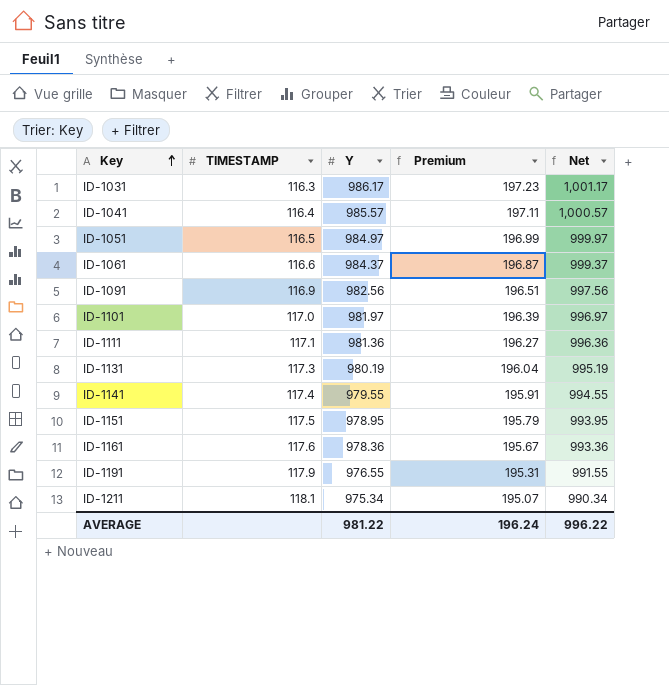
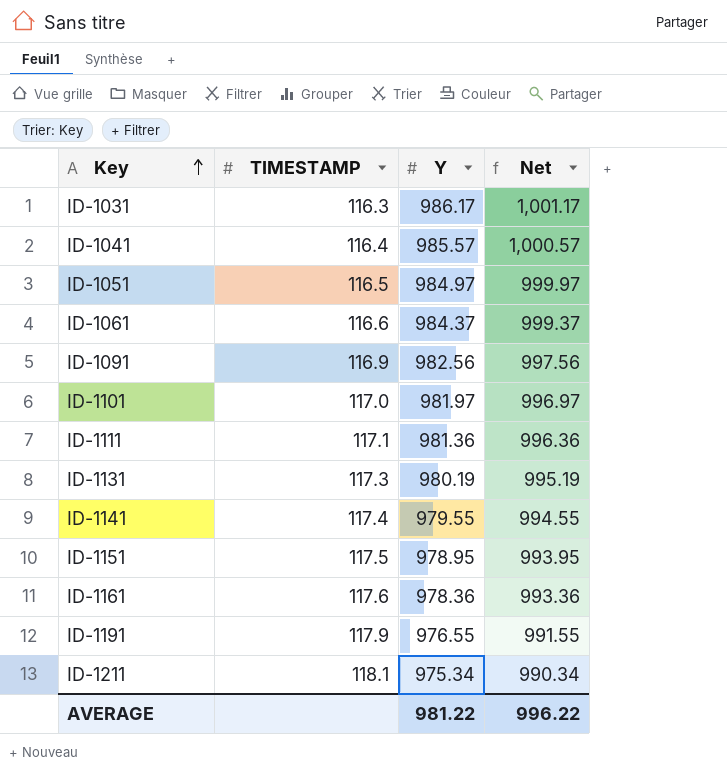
column Premium | formula: [Y] * 0.2 -> none

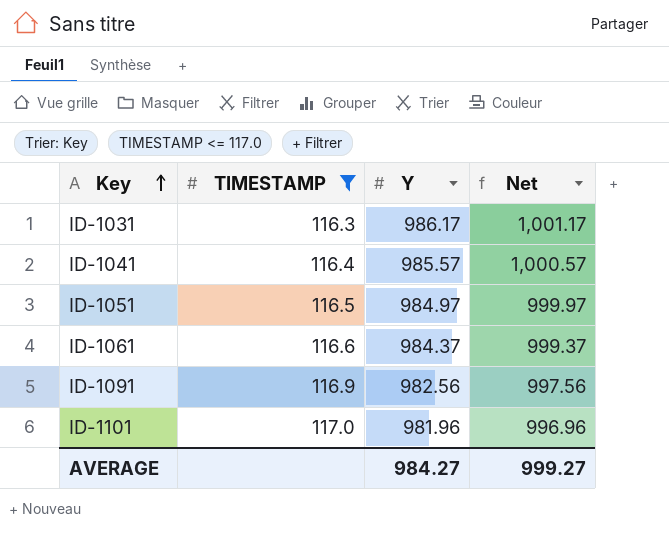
filter: none -> TIMESTAMP <= 117.0
ID-1101 | Y: 981.97 -> 981.96
ID-1101 | Net: 996.97 -> 996.96
AVERAGE | Y: 981.22 -> 984.27
AVERAGE | Net: 996.22 -> 999.27

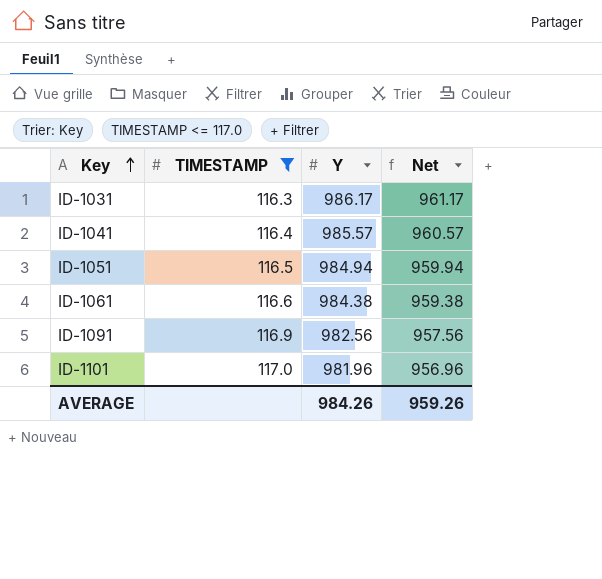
column Net | formula: [Y] + 15 -> [Y] - 25
ID-1051 | Y: 984.97 -> 984.94
ID-1061 | Y: 984.37 -> 984.38
AVERAGE | Y: 984.27 -> 984.26
AVERAGE | Net: 999.27 -> 959.26

